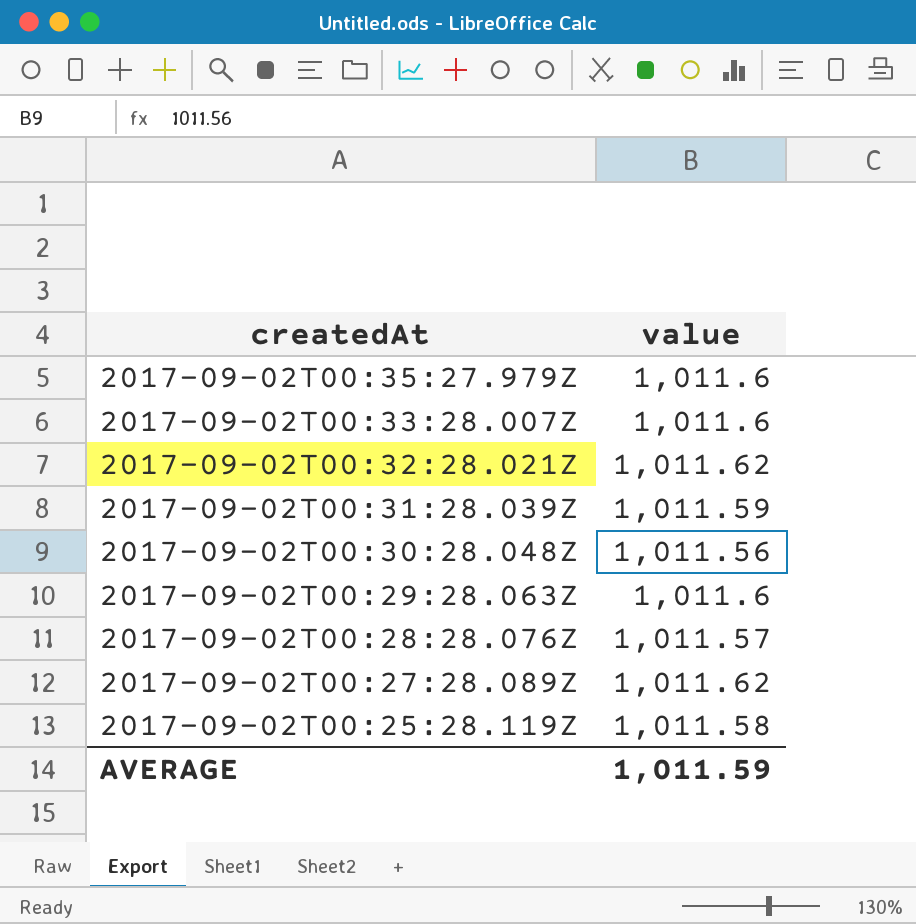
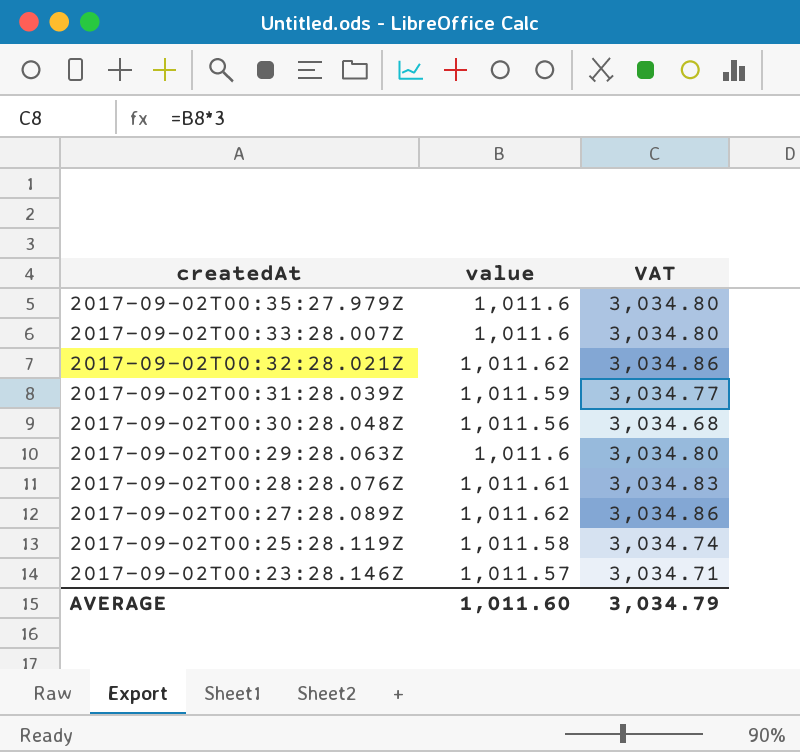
column VAT | formula: none -> [value] * 3
2017-09-02T00:28:28.076Z | value: 1,011.57 -> 1,011.61
row 2017-09-02T00:23:28.146Z: none -> 1,011.57 | 3,034.71
AVERAGE | value: 1,011.59 -> 1,011.60

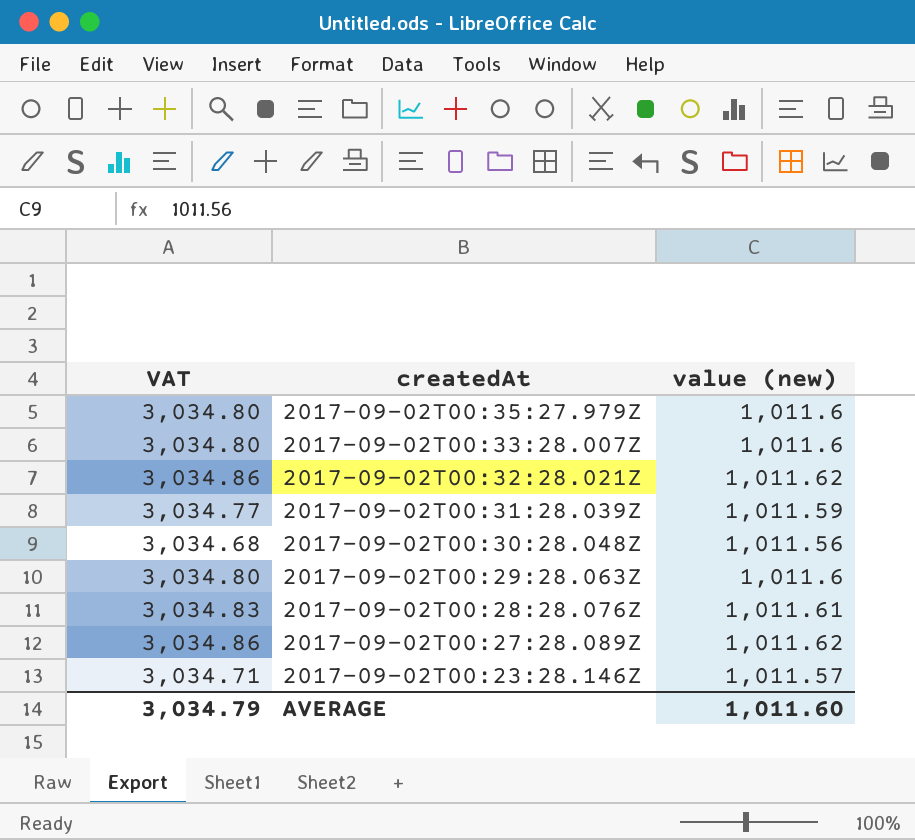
column VAT | position: 3 -> 1
column name: value -> value (new)
row 2017-09-02T00:25:28.119Z: 1,011.58 | 3,034.74 -> none

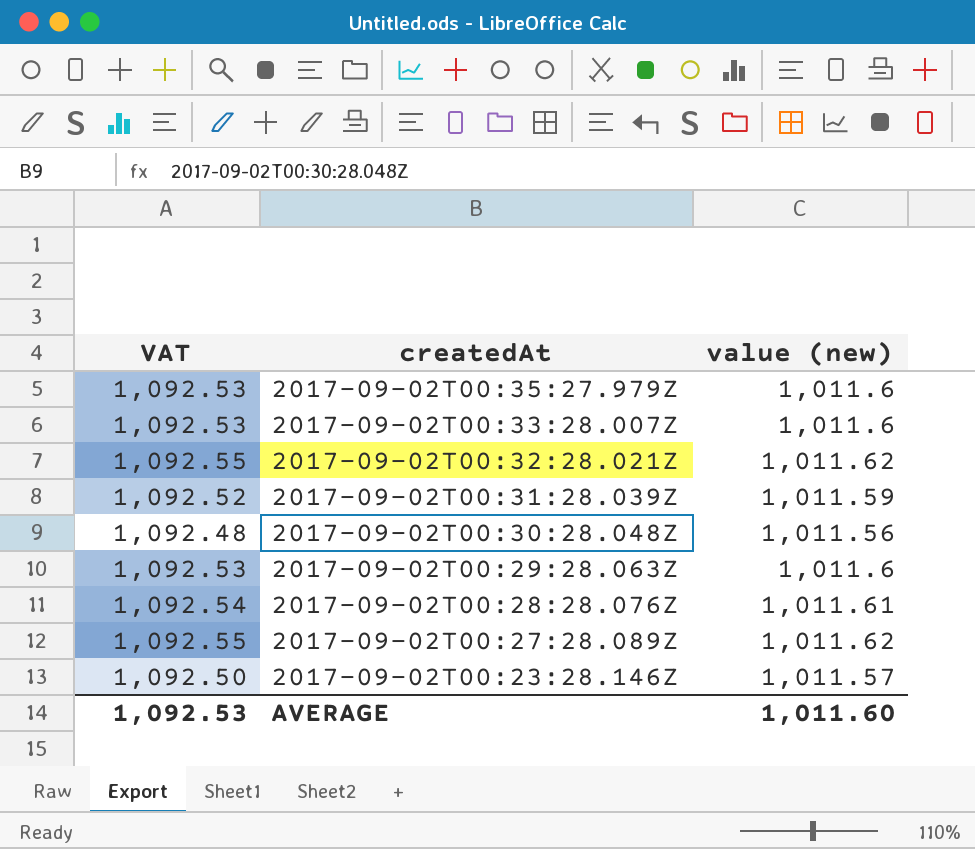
column VAT | formula: [value (new)] * 3 -> [value (new)] * 1.08
AVERAGE | VAT: 3,034.79 -> 1,092.53

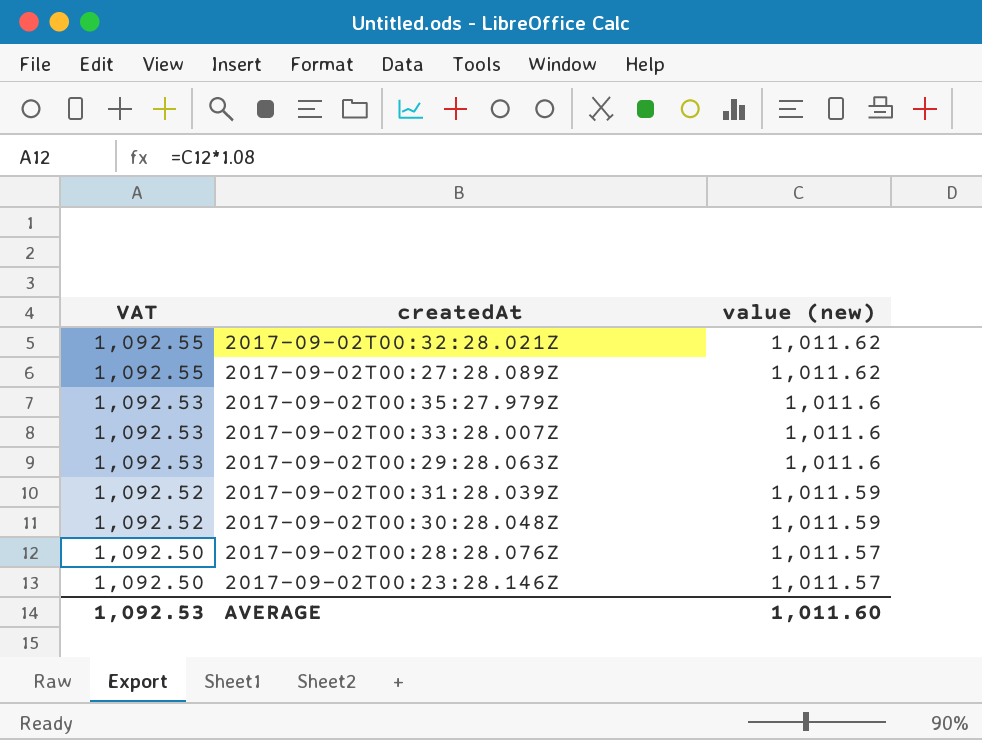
row order: createdAt descending -> VAT descending
2017-09-02T00:30:28.048Z | VAT: 1,092.48 -> 1,092.52
2017-09-02T00:30:28.048Z | value (new): 1,011.56 -> 1,011.59
2017-09-02T00:28:28.076Z | VAT: 1,092.54 -> 1,092.50
2017-09-02T00:28:28.076Z | value (new): 1,011.61 -> 1,011.57

